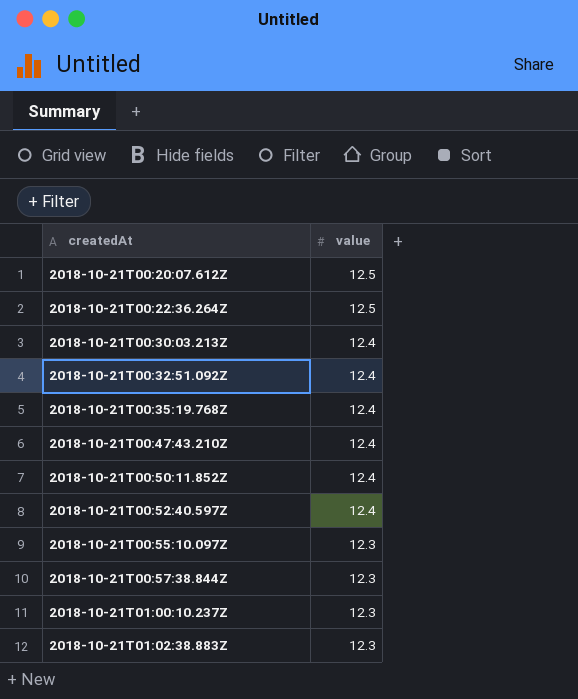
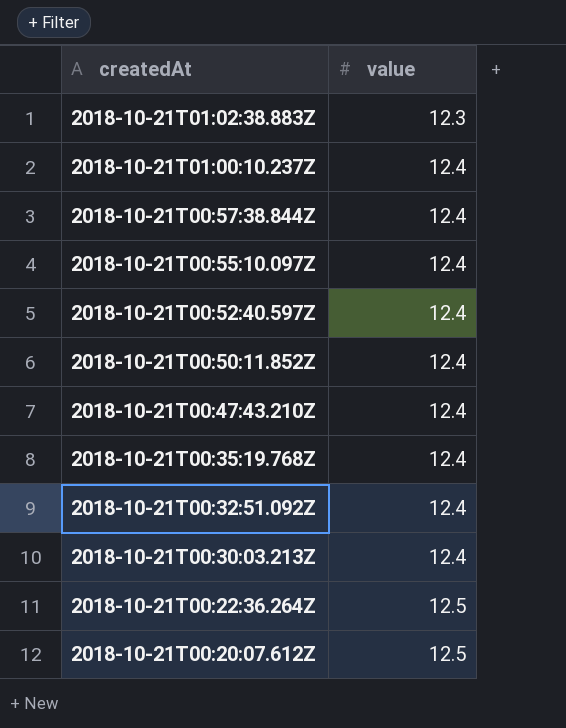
row order: createdAt ascending -> createdAt descending
2018-10-21T01:00:10.237Z | value: 12.3 -> 12.4
2018-10-21T00:57:38.844Z | value: 12.3 -> 12.4
2018-10-21T00:55:10.097Z | value: 12.3 -> 12.4

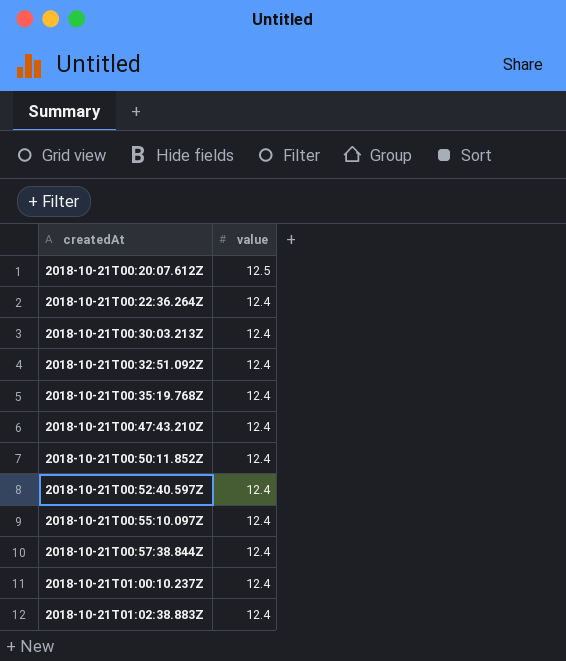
row order: createdAt descending -> createdAt ascending
2018-10-21T00:22:36.264Z | value: 12.5 -> 12.4
2018-10-21T01:02:38.883Z | value: 12.3 -> 12.4

